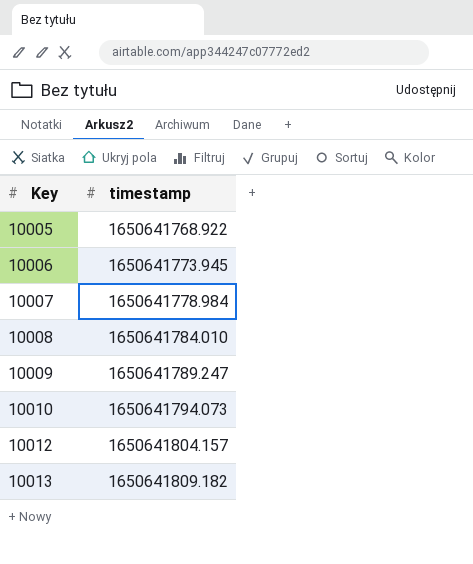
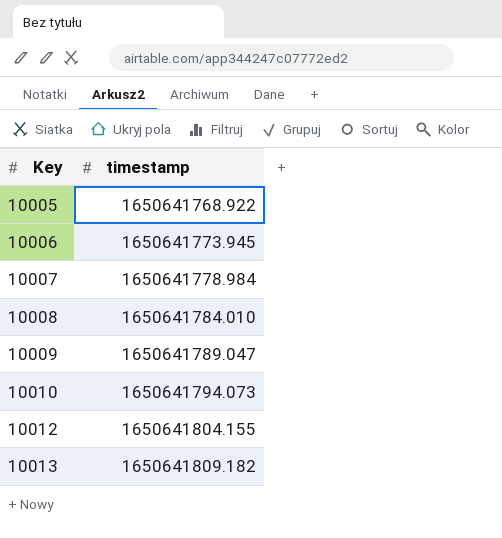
10009 | timestamp: 1650641789.247 -> 1650641789.047
10012 | timestamp: 1650641804.157 -> 1650641804.155

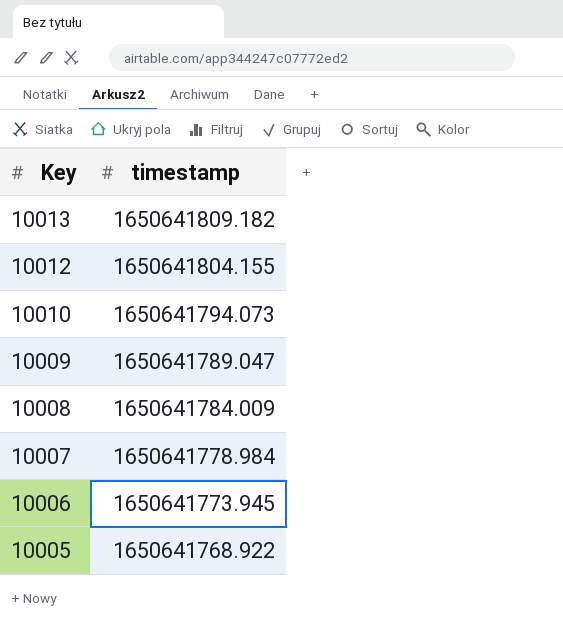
row order: Key ascending -> Key descending
10008 | timestamp: 1650641784.010 -> 1650641784.009

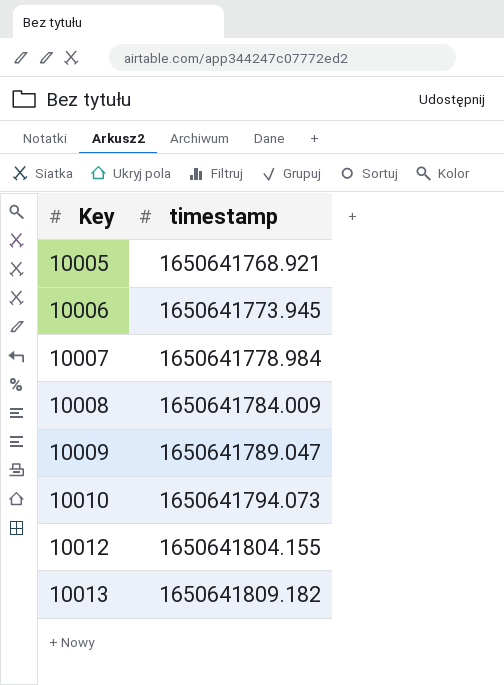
row order: Key descending -> Key ascending
10005 | timestamp: 1650641768.922 -> 1650641768.921

